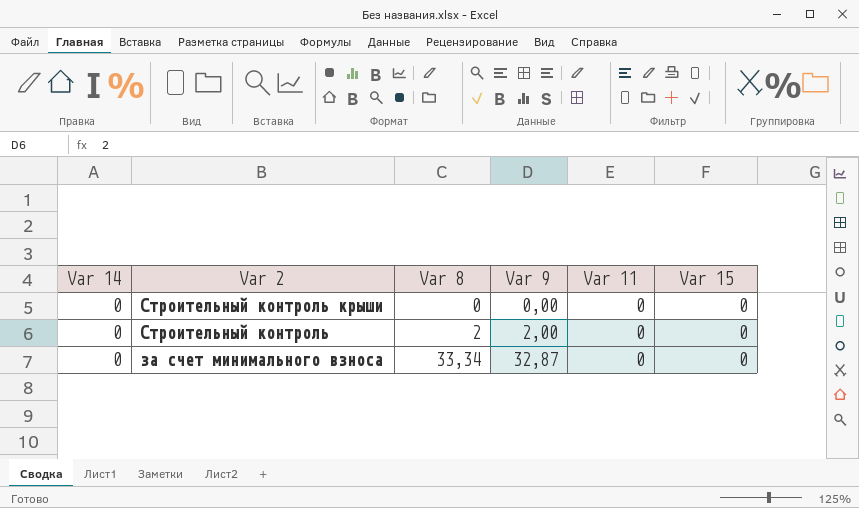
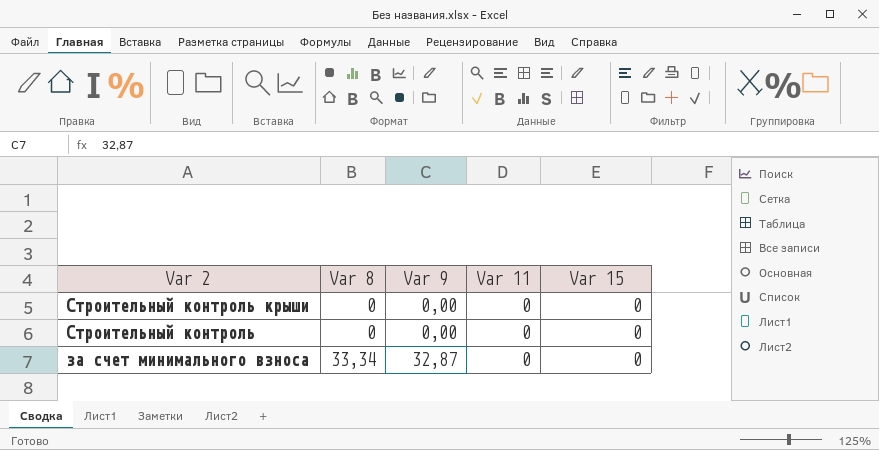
column Var 14 | position: 1 -> none
Строительный контроль | Var 8: 2 -> 0
Строительный контроль | Var 9: 2,00 -> 0,00

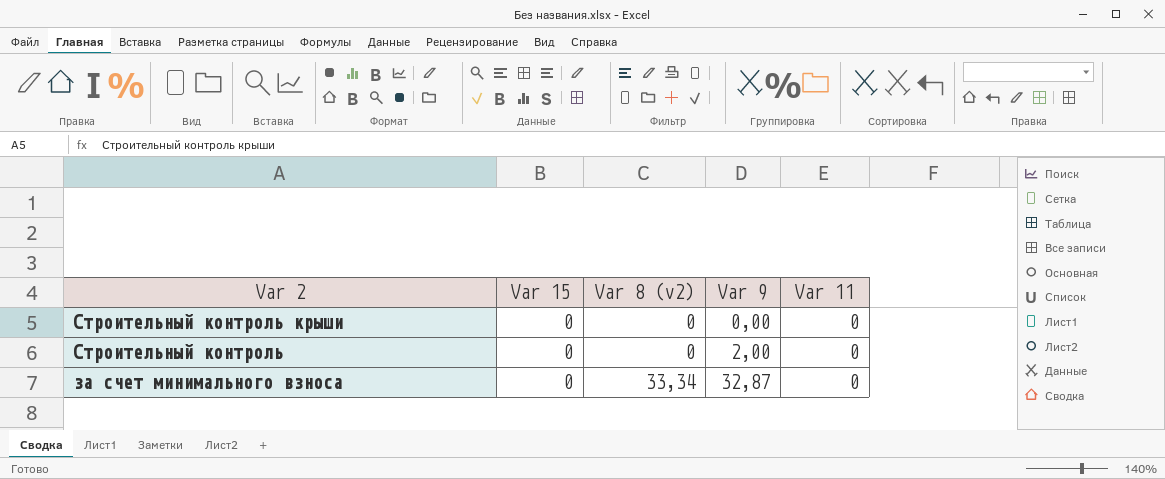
column Var 15 | position: 5 -> 2
column name: Var 8 -> Var 8 (v2)
Строительный контроль | Var 9: 0,00 -> 2,00

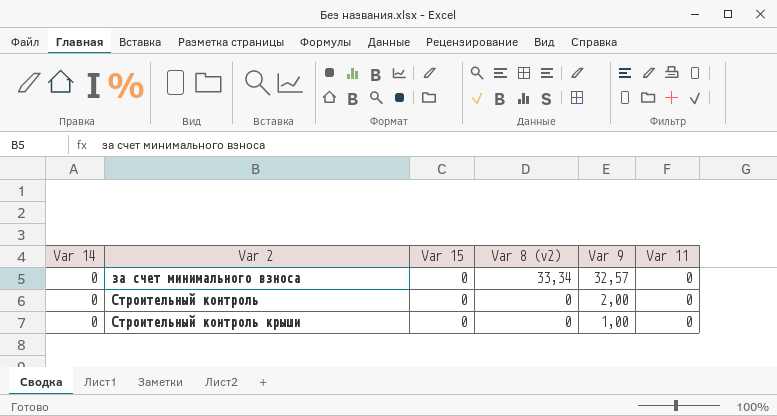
row order: Var 2 descending -> Var 2 ascending
column Var 14 | position: none -> 1
за счет минимального взноса | Var 9: 32,87 -> 32,57
Строительный контроль крыши | Var 9: 0,00 -> 1,00

